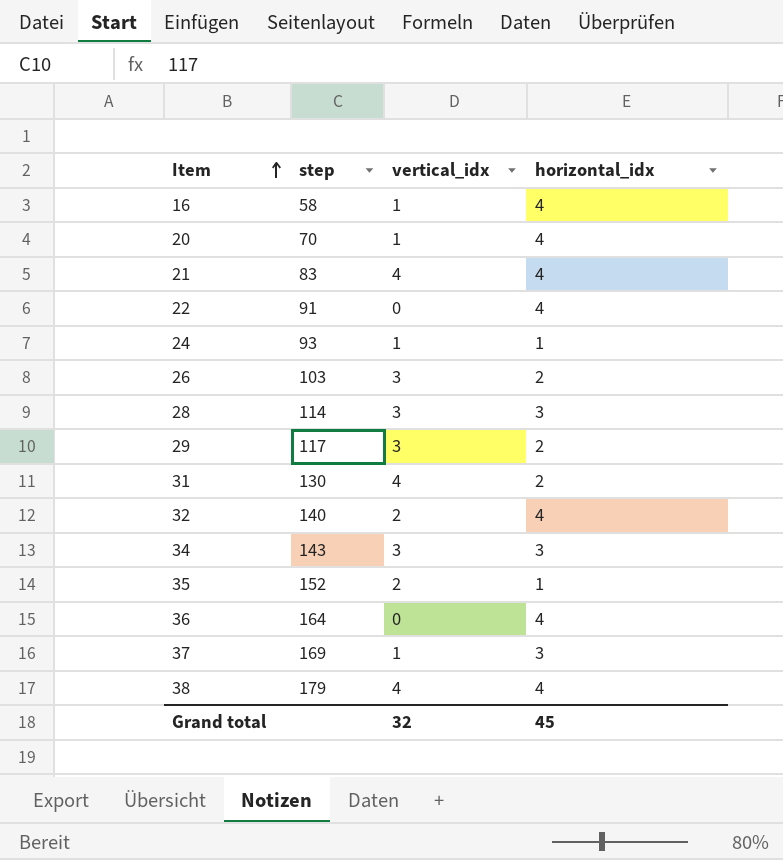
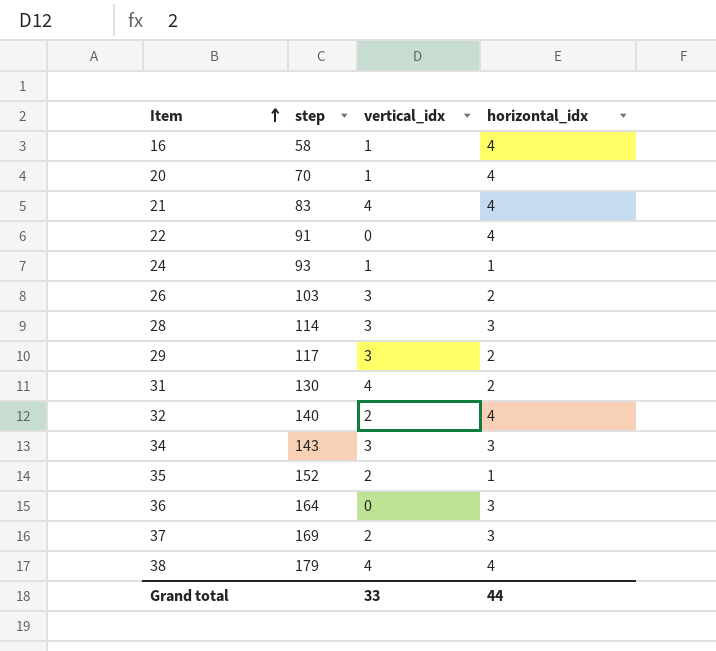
36 | horizontal_idx: 4 -> 3
37 | vertical_idx: 1 -> 2
Grand total | vertical_idx: 32 -> 33
Grand total | horizontal_idx: 45 -> 44

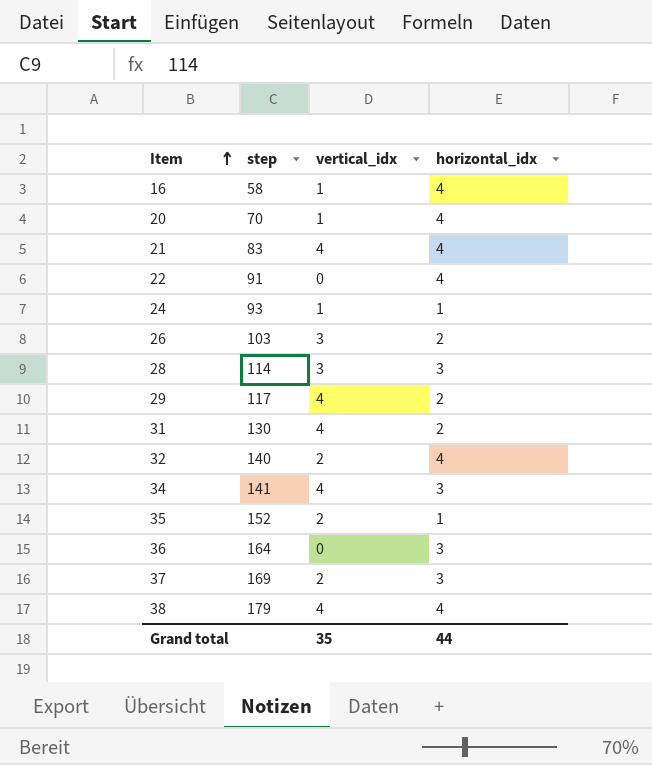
29 | vertical_idx: 3 -> 4
34 | step: 143 -> 141
34 | vertical_idx: 3 -> 4
Grand total | vertical_idx: 33 -> 35

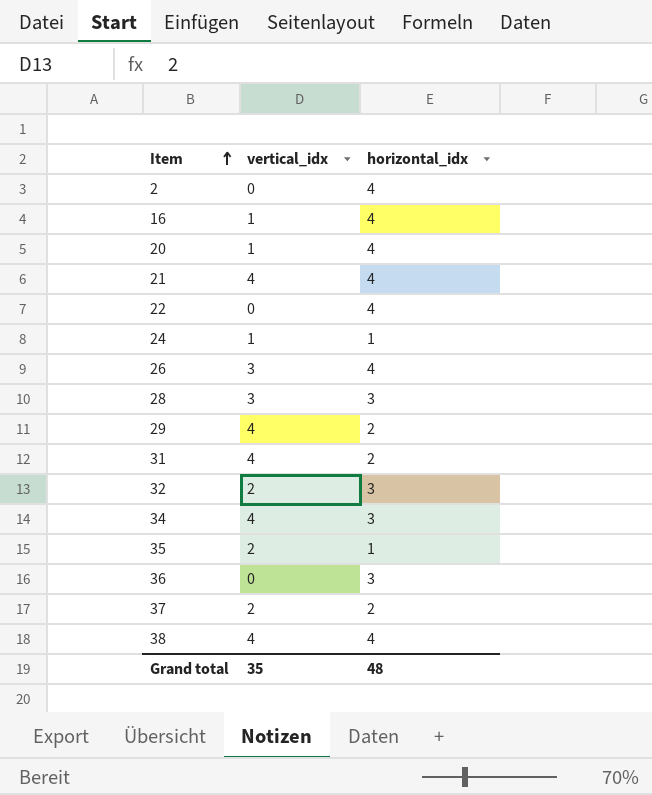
column step | position: 2 -> none
row 2: none -> 0 | 4
26 | horizontal_idx: 2 -> 4
32 | horizontal_idx: 4 -> 3
37 | horizontal_idx: 3 -> 2
Grand total | horizontal_idx: 44 -> 48

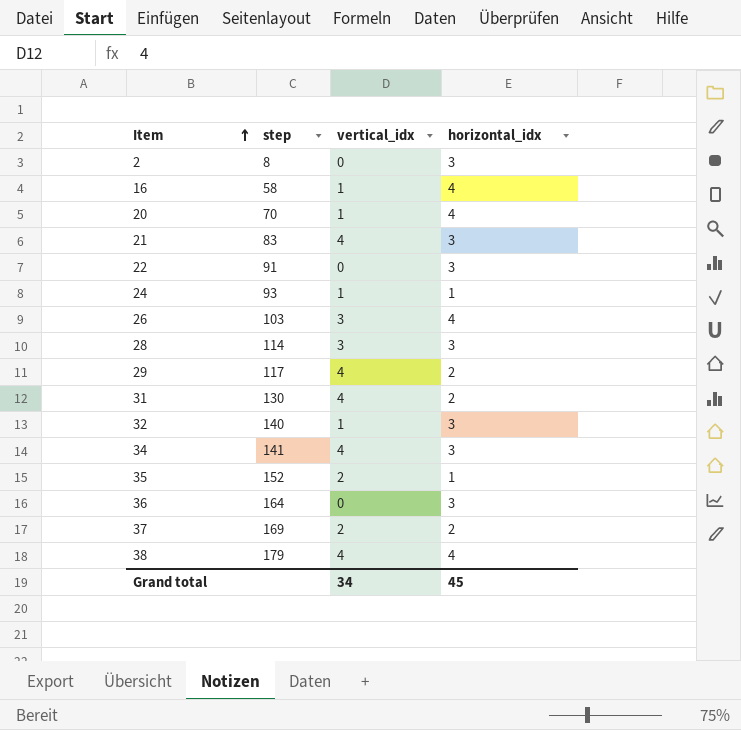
column step | position: none -> 2
2 | horizontal_idx: 4 -> 3
21 | horizontal_idx: 4 -> 3
22 | horizontal_idx: 4 -> 3
32 | vertical_idx: 2 -> 1
Grand total | vertical_idx: 35 -> 34
Grand total | horizontal_idx: 48 -> 45

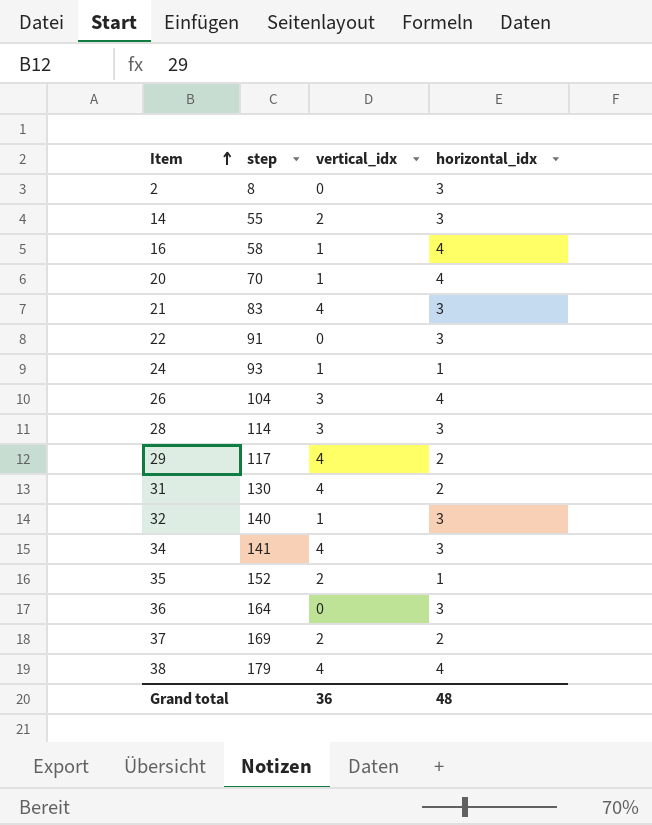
row 14: none -> 55 | 2 | 3
26 | step: 103 -> 104
Grand total | vertical_idx: 34 -> 36
Grand total | horizontal_idx: 45 -> 48

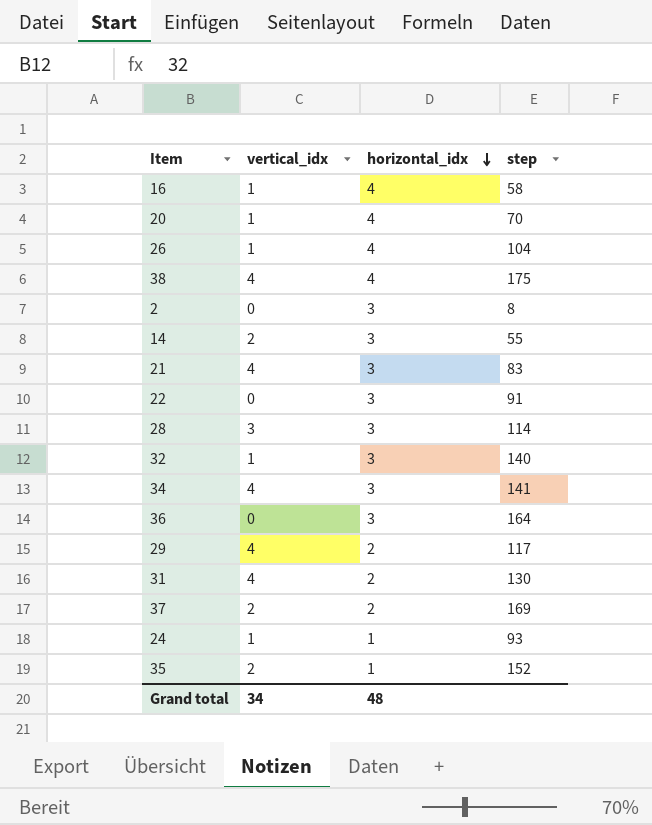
row order: Item ascending -> horizontal_idx descending
column step | position: 2 -> 4
26 | vertical_idx: 3 -> 1
38 | step: 179 -> 175
Grand total | vertical_idx: 36 -> 34

